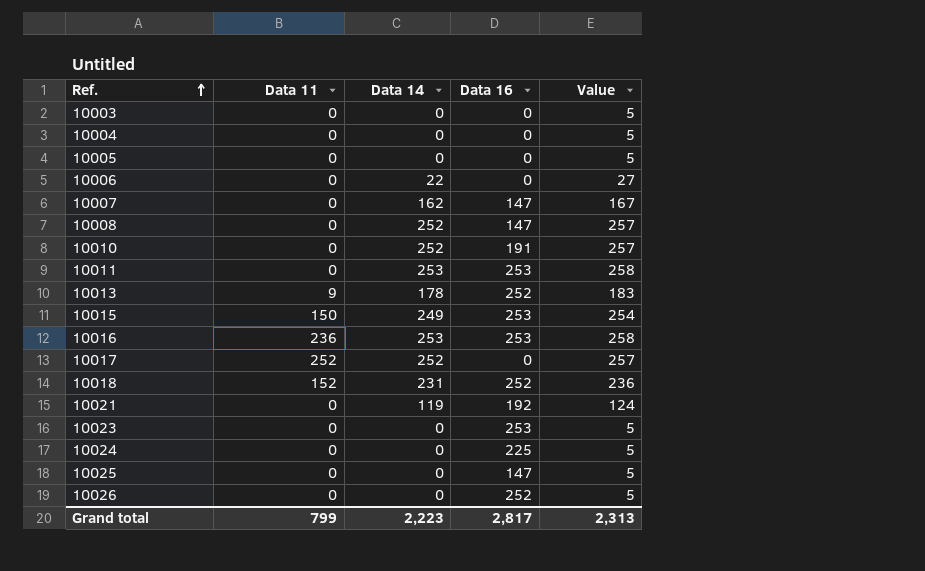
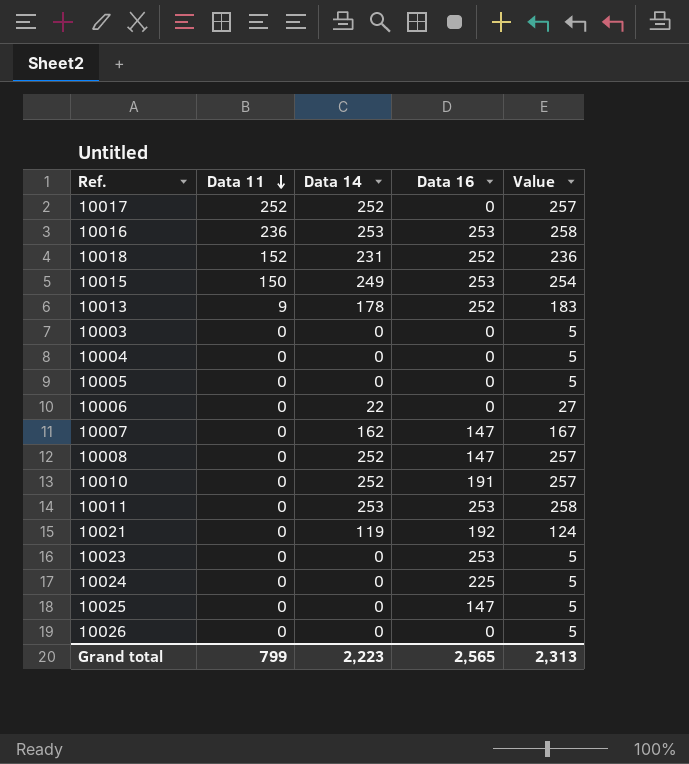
row order: Ref. ascending -> Data 11 descending
10026 | Data 16: 252 -> 0
Grand total | Data 16: 2,817 -> 2,565

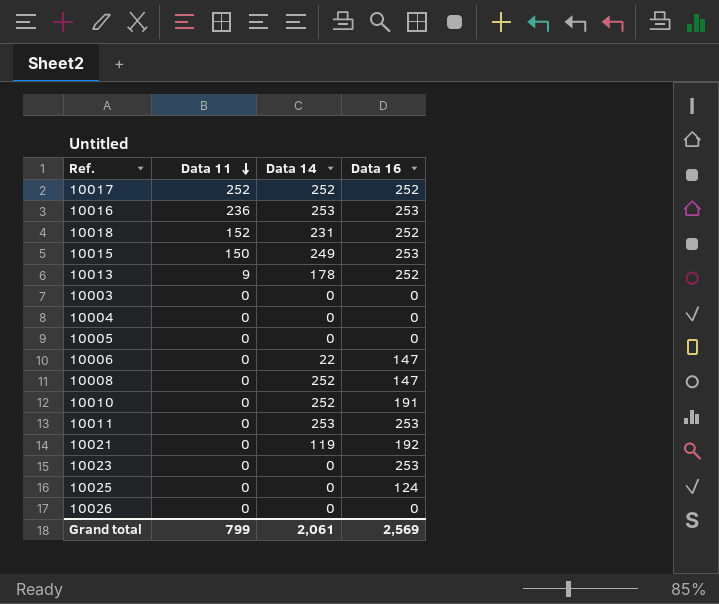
column Value | formula: [Data 14] + 5 -> none
row 10007: 0 | 162 | 147 | 167 -> none
row 10024: 0 | 0 | 225 | 5 -> none
10017 | Data 16: 0 -> 252
10006 | Data 16: 0 -> 147
10025 | Data 16: 147 -> 124
Grand total | Data 14: 2,223 -> 2,061
Grand total | Data 16: 2,565 -> 2,569

